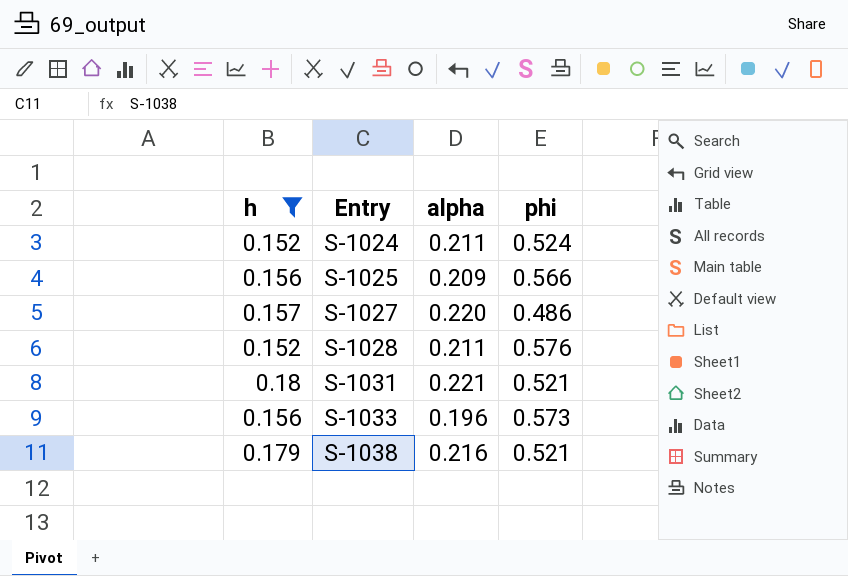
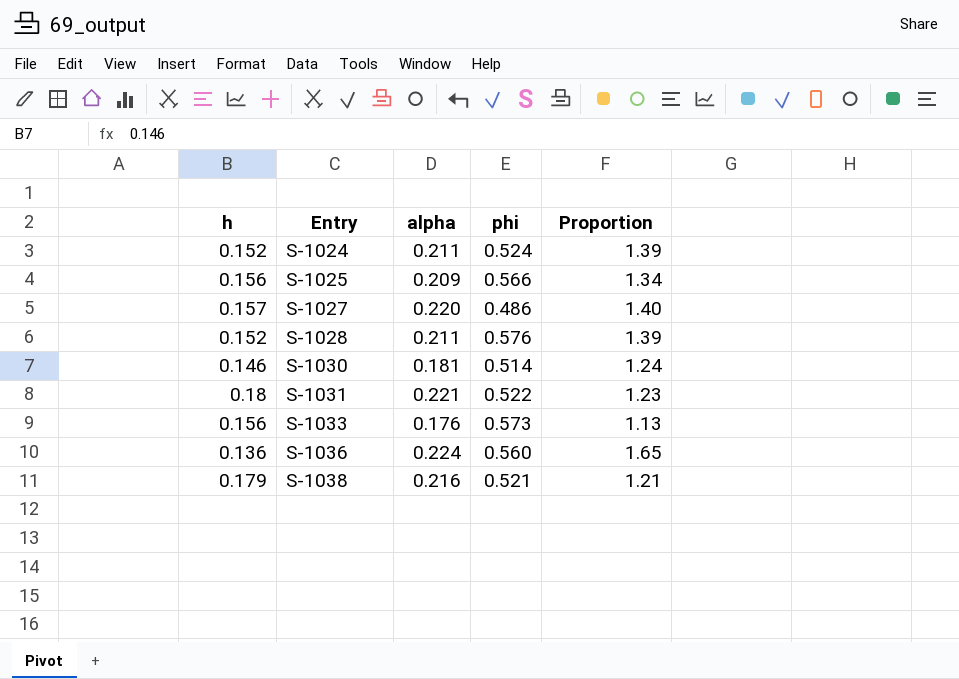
filter: h >= 0.152 -> none
column Proportion | formula: none -> [alpha] / [h]
S-1031 | phi: 0.521 -> 0.522
S-1033 | alpha: 0.196 -> 0.176

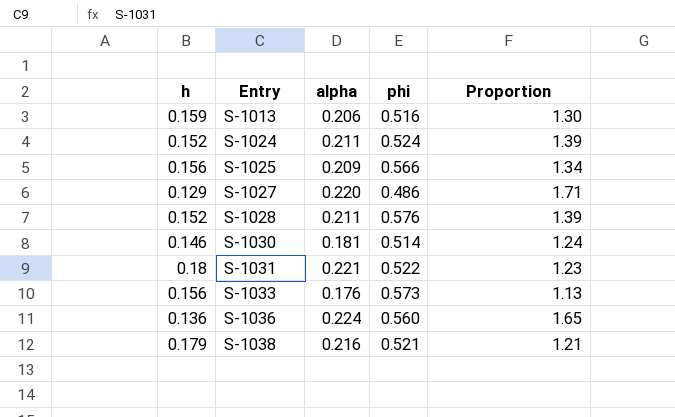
row S-1013: none -> 0.159 | 0.206 | 0.516 | 1.30
S-1027 | h: 0.157 -> 0.129
S-1027 | Proportion: 1.40 -> 1.71

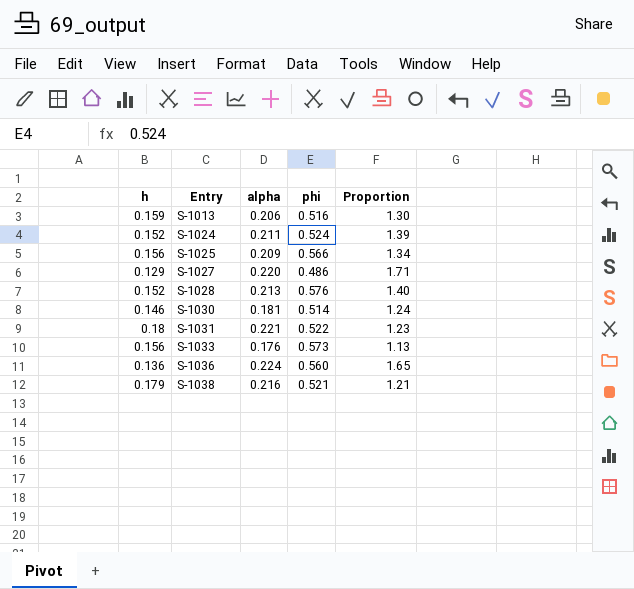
S-1028 | alpha: 0.211 -> 0.213
S-1028 | Proportion: 1.39 -> 1.40

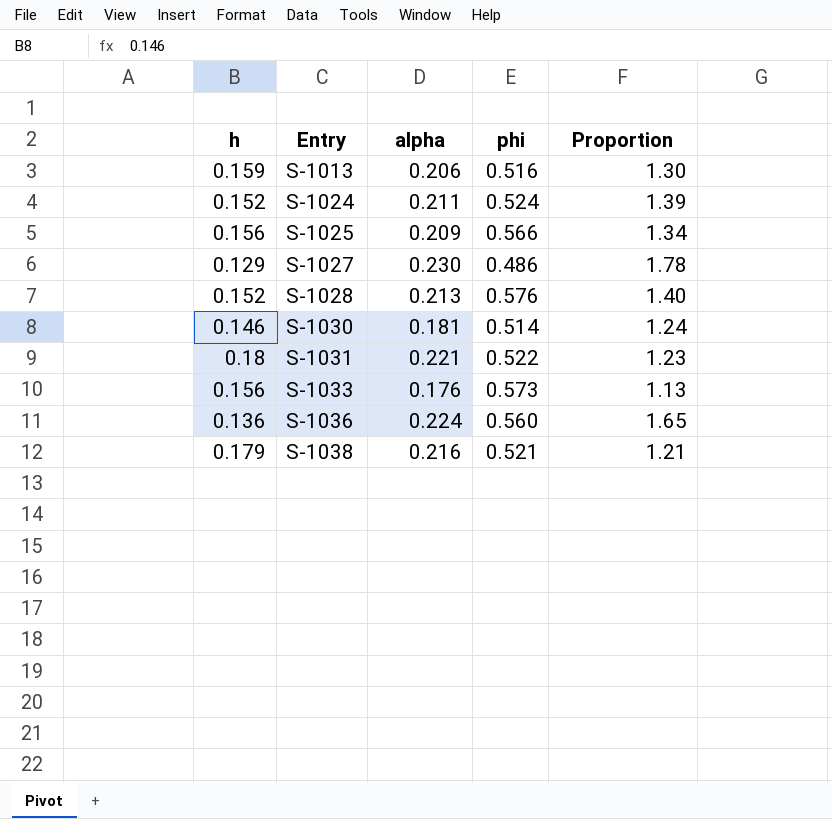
S-1027 | alpha: 0.220 -> 0.230
S-1027 | Proportion: 1.71 -> 1.78

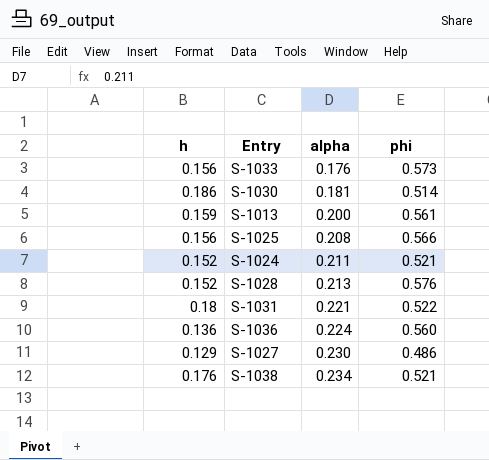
row order: Entry ascending -> alpha ascending
column Proportion | formula: [alpha] / [h] -> none
S-1030 | h: 0.146 -> 0.186
S-1013 | alpha: 0.206 -> 0.200
S-1013 | phi: 0.516 -> 0.561
S-1025 | alpha: 0.209 -> 0.208
S-1024 | phi: 0.524 -> 0.521
S-1038 | h: 0.179 -> 0.176
S-1038 | alpha: 0.216 -> 0.234

